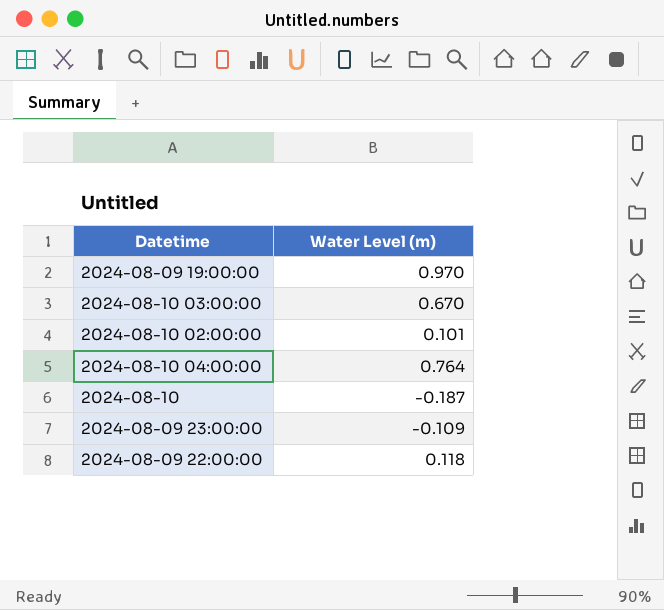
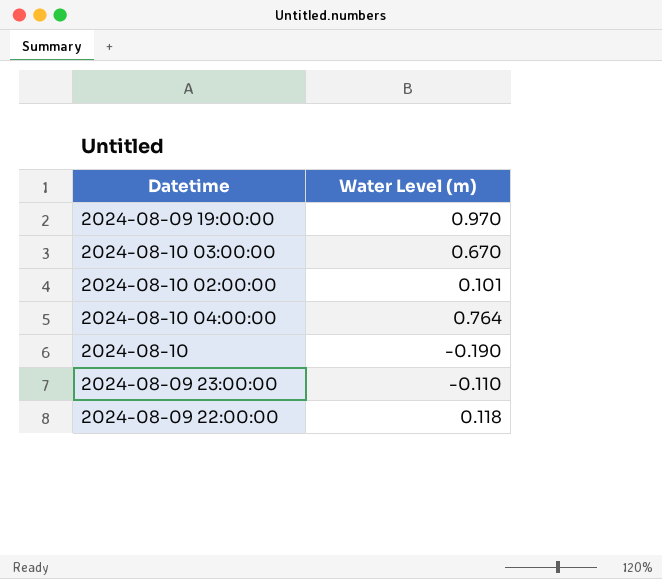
2024-08-10 | Water Level (m): -0.187 -> -0.190
2024-08-09 23:00:00 | Water Level (m): -0.109 -> -0.110

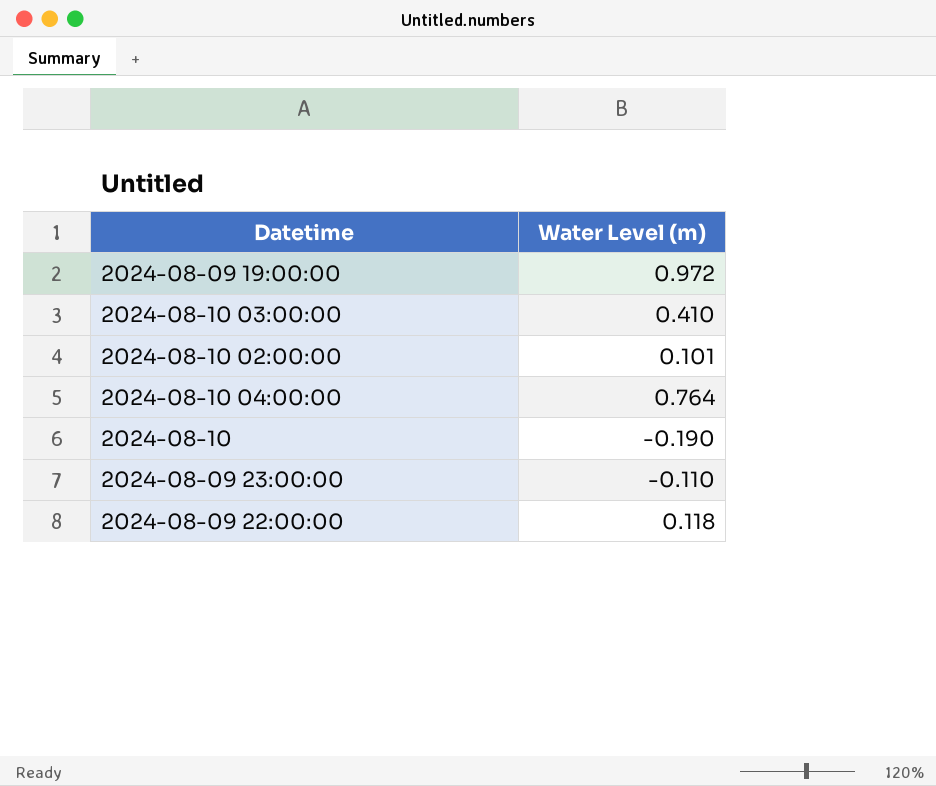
2024-08-09 19:00:00 | Water Level (m): 0.970 -> 0.972
2024-08-10 03:00:00 | Water Level (m): 0.670 -> 0.410

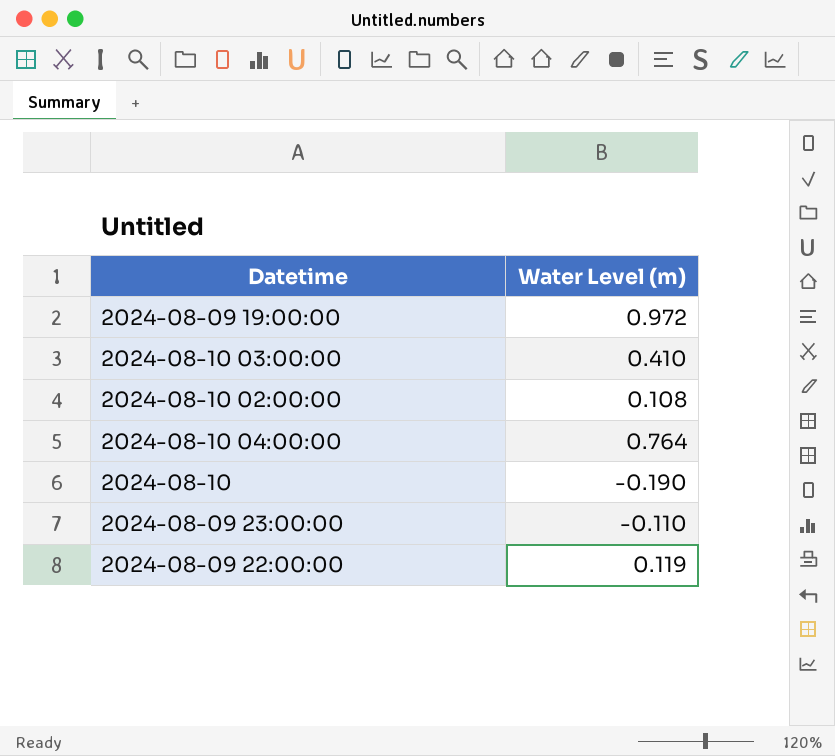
2024-08-10 02:00:00 | Water Level (m): 0.101 -> 0.108
2024-08-09 22:00:00 | Water Level (m): 0.118 -> 0.119

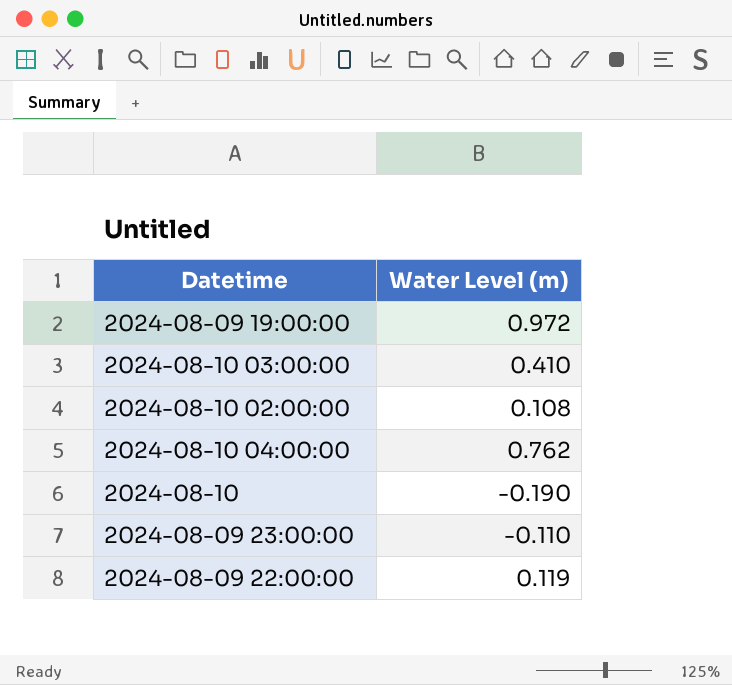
2024-08-10 04:00:00 | Water Level (m): 0.764 -> 0.762

